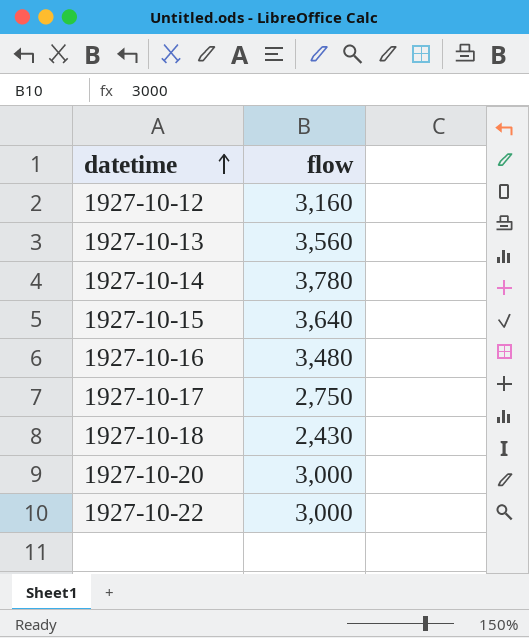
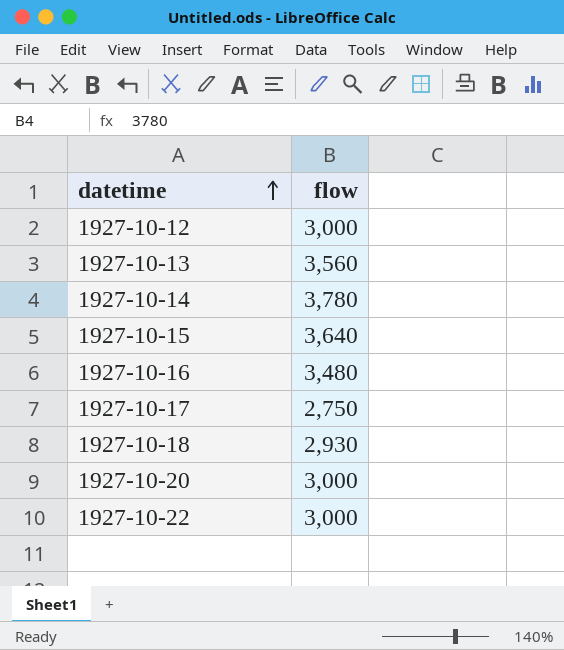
1927-10-12 | flow: 3,160 -> 3,000
1927-10-18 | flow: 2,430 -> 2,930

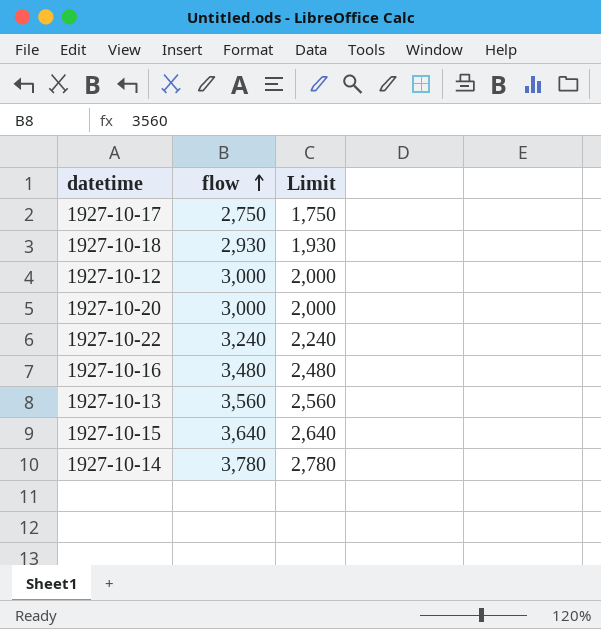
row order: datetime ascending -> flow ascending
column Limit | formula: none -> [flow] - 1000
1927-10-22 | flow: 3,000 -> 3,240

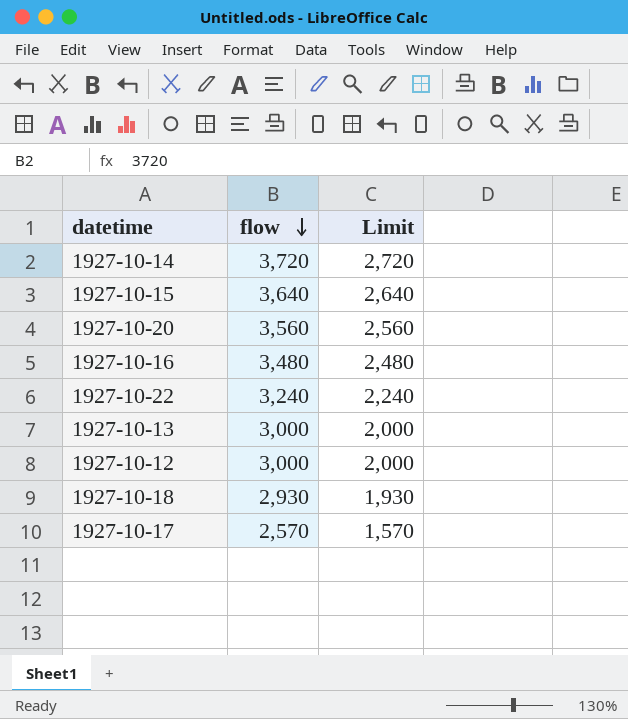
row order: flow ascending -> flow descending
1927-10-14 | flow: 3,780 -> 3,720
1927-10-14 | Limit: 2,780 -> 2,720
1927-10-20 | flow: 3,000 -> 3,560
1927-10-20 | Limit: 2,000 -> 2,560
1927-10-13 | flow: 3,560 -> 3,000
1927-10-13 | Limit: 2,560 -> 2,000
1927-10-17 | flow: 2,750 -> 2,570
1927-10-17 | Limit: 1,750 -> 1,570

